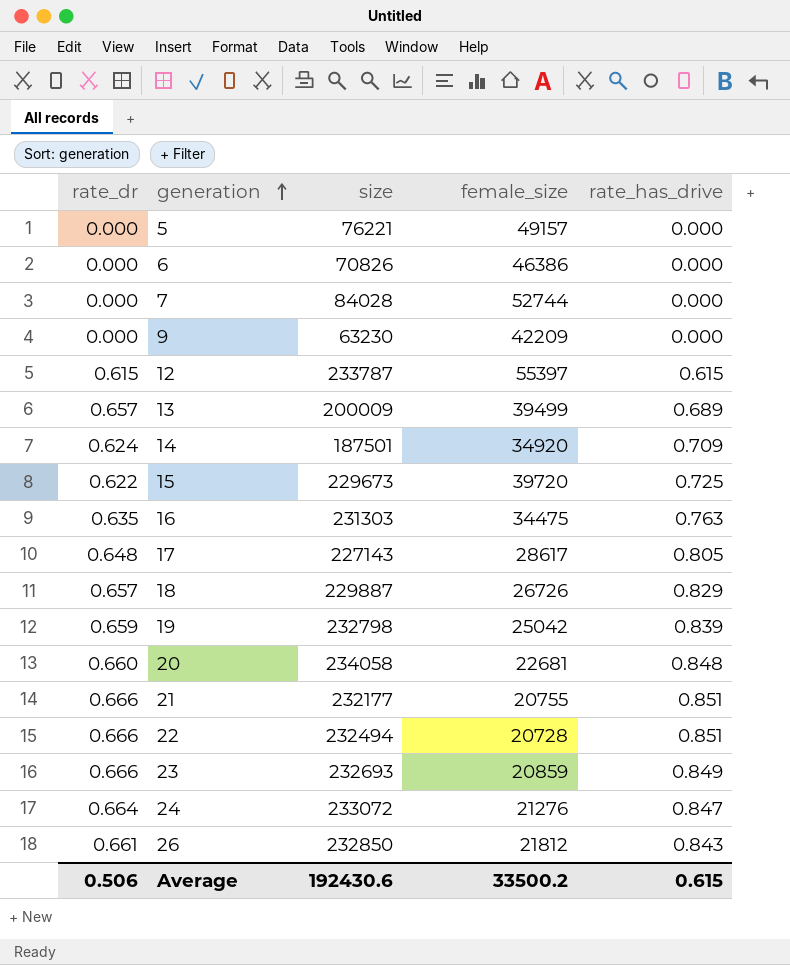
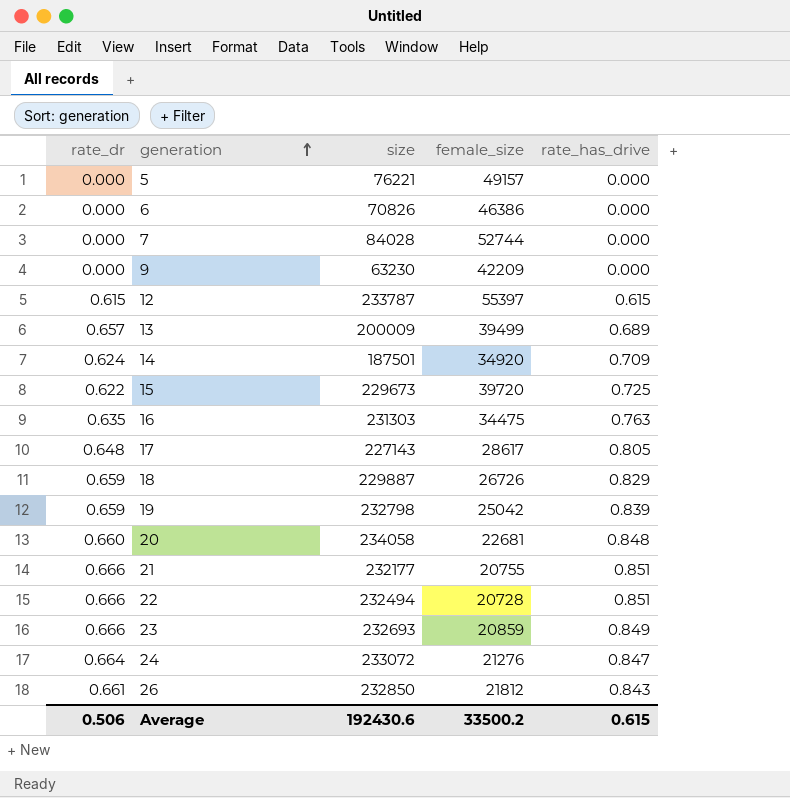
18 | rate_dr: 0.657 -> 0.659

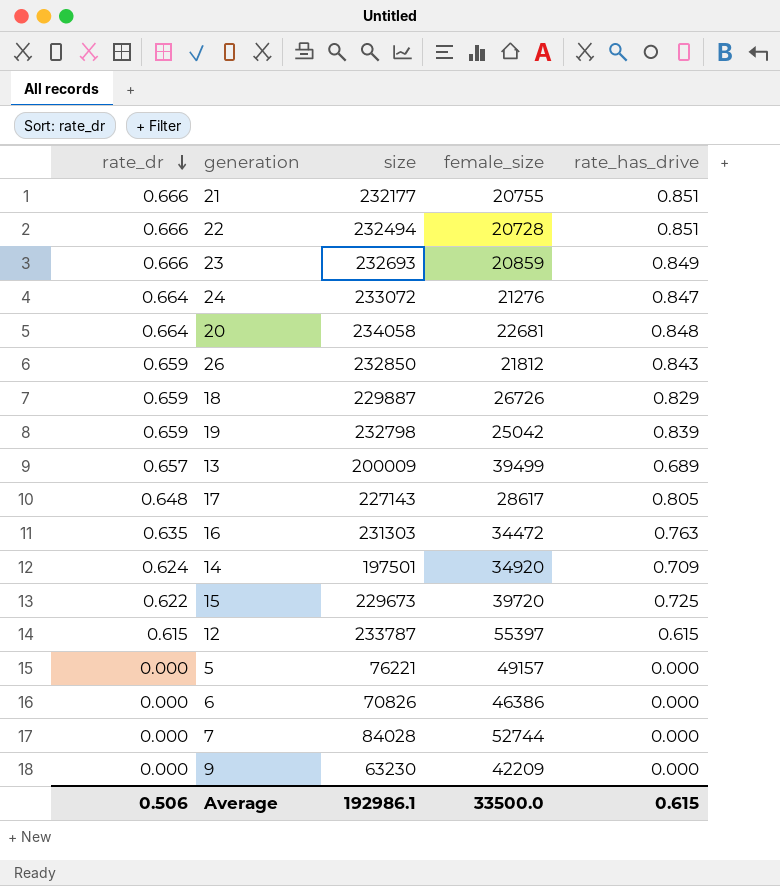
row order: generation ascending -> rate_dr descending
20 | rate_dr: 0.660 -> 0.664
26 | rate_dr: 0.661 -> 0.659
16 | female_size: 34475 -> 34472
14 | size: 187501 -> 197501
Average | size: 192430.6 -> 192986.1
Average | female_size: 33500.2 -> 33500.0

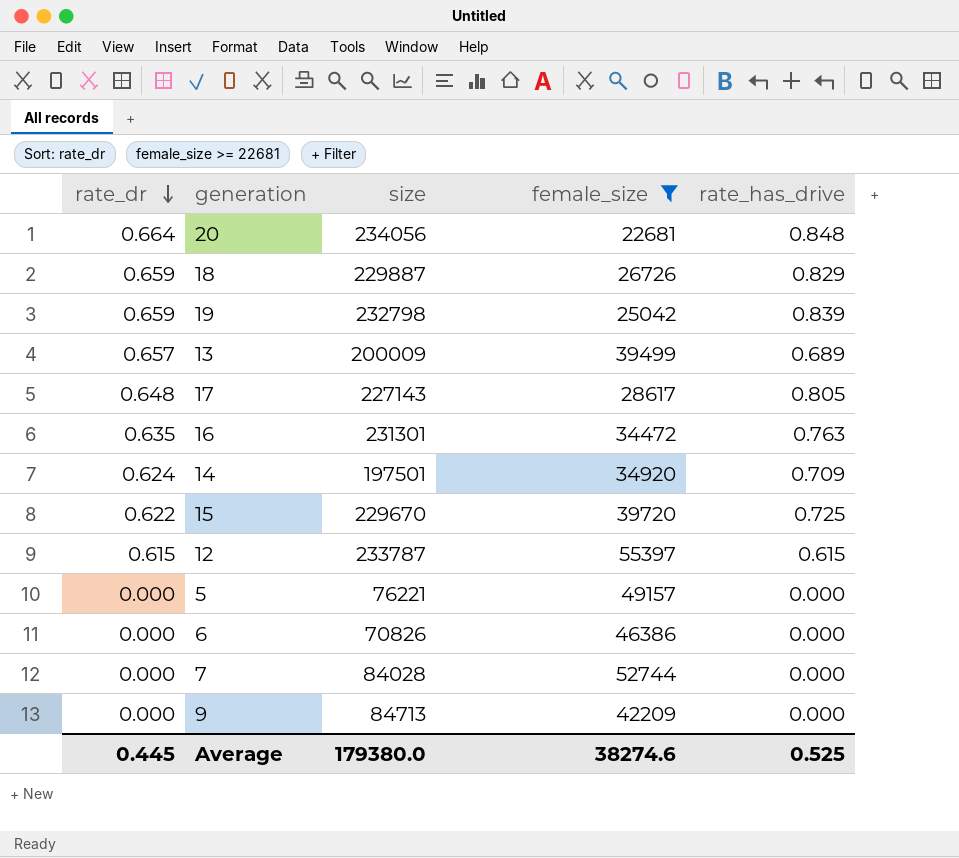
filter: none -> female_size >= 22681
20 | size: 234058 -> 234056
16 | size: 231303 -> 231301
15 | size: 229673 -> 229670
9 | size: 63230 -> 84713
Average | rate_dr: 0.506 -> 0.445
Average | size: 192986.1 -> 179380.0
Average | female_size: 33500.0 -> 38274.6
Average | rate_has_drive: 0.615 -> 0.525

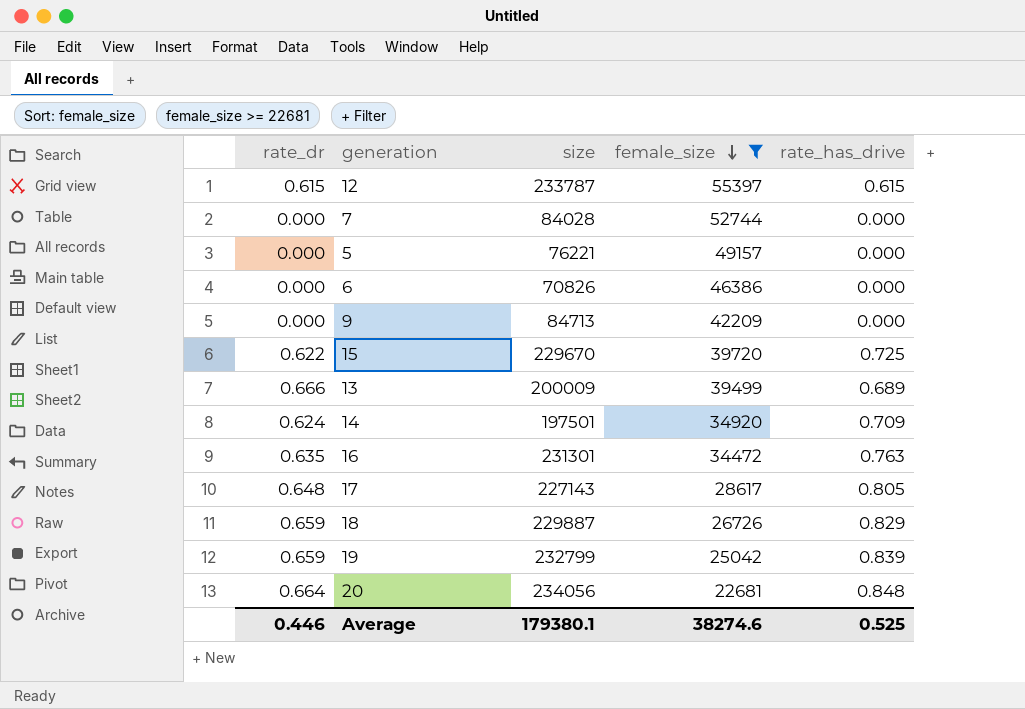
row order: rate_dr descending -> female_size descending
13 | rate_dr: 0.657 -> 0.666
19 | size: 232798 -> 232799
Average | rate_dr: 0.445 -> 0.446
Average | size: 179380.0 -> 179380.1

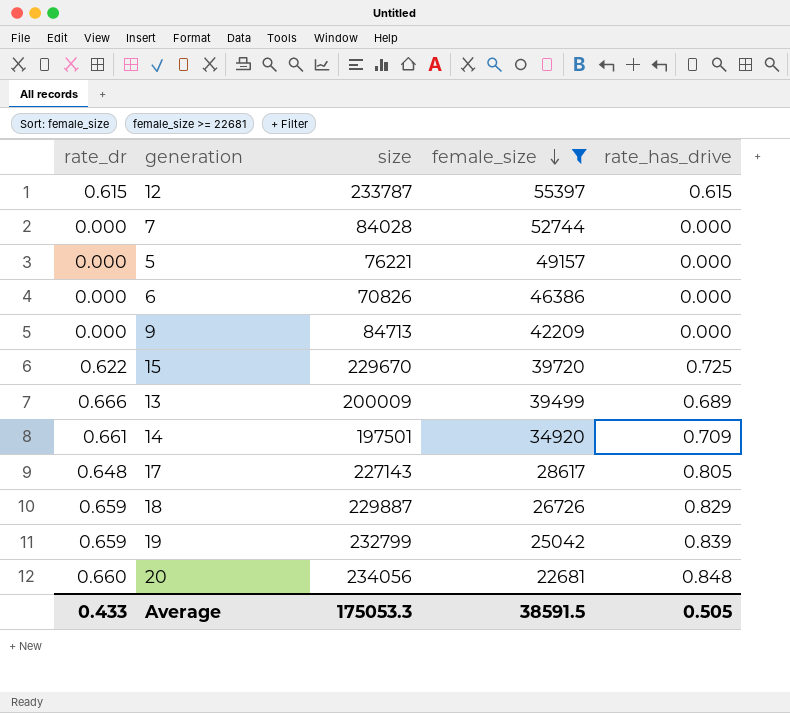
row 16: 0.635 | 231301 | 34472 | 0.763 -> none
14 | rate_dr: 0.624 -> 0.661
20 | rate_dr: 0.664 -> 0.660
Average | rate_dr: 0.446 -> 0.433
Average | size: 179380.1 -> 175053.3
Average | female_size: 38274.6 -> 38591.5
Average | rate_has_drive: 0.525 -> 0.505

